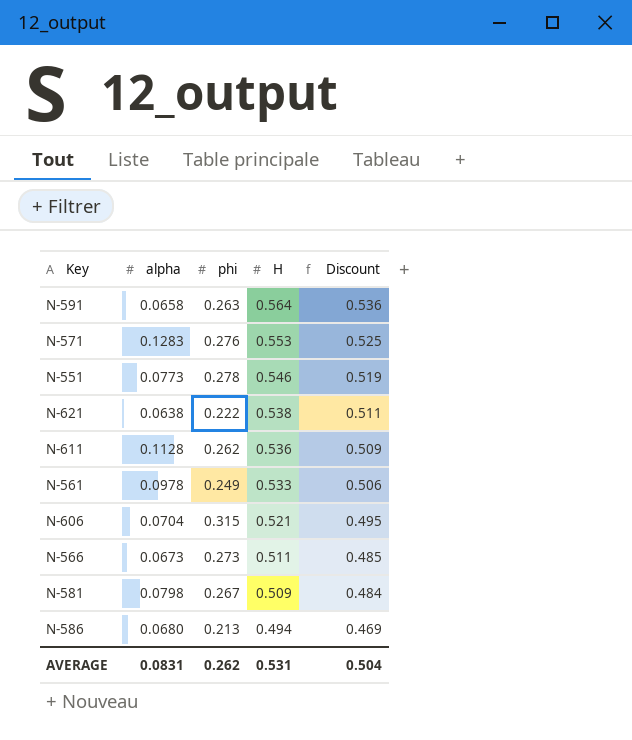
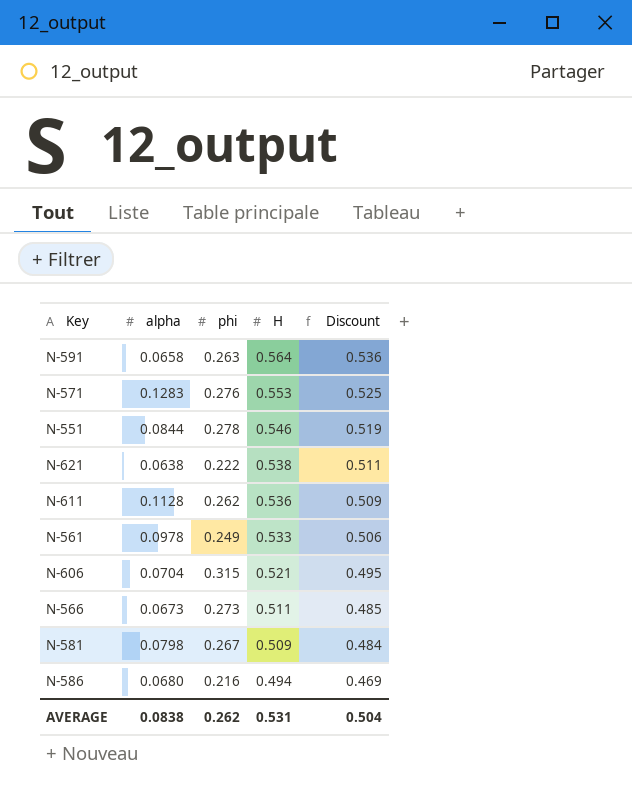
N-551 | alpha: 0.0773 -> 0.0844
N-586 | phi: 0.213 -> 0.216
AVERAGE | alpha: 0.0831 -> 0.0838

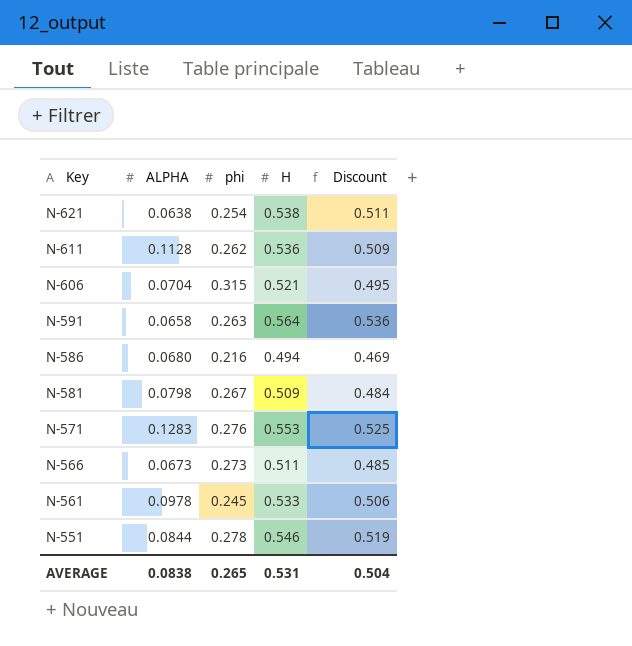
row order: H descending -> Key descending
column name: alpha -> ALPHA
N-621 | phi: 0.222 -> 0.254
N-561 | phi: 0.249 -> 0.245
AVERAGE | phi: 0.262 -> 0.265

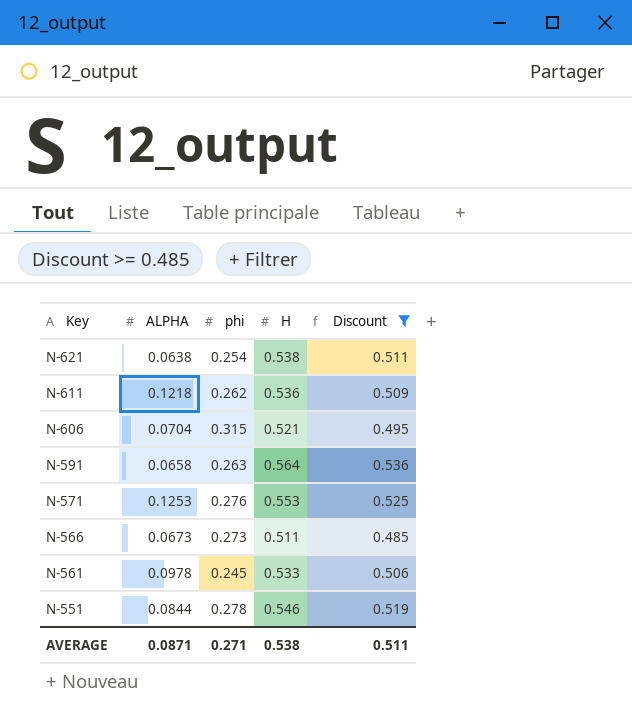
filter: none -> Discount >= 0.485
N-611 | ALPHA: 0.1128 -> 0.1218
N-571 | ALPHA: 0.1283 -> 0.1253
AVERAGE | ALPHA: 0.0838 -> 0.0871
AVERAGE | phi: 0.265 -> 0.271
AVERAGE | H: 0.531 -> 0.538
AVERAGE | Discount: 0.504 -> 0.511

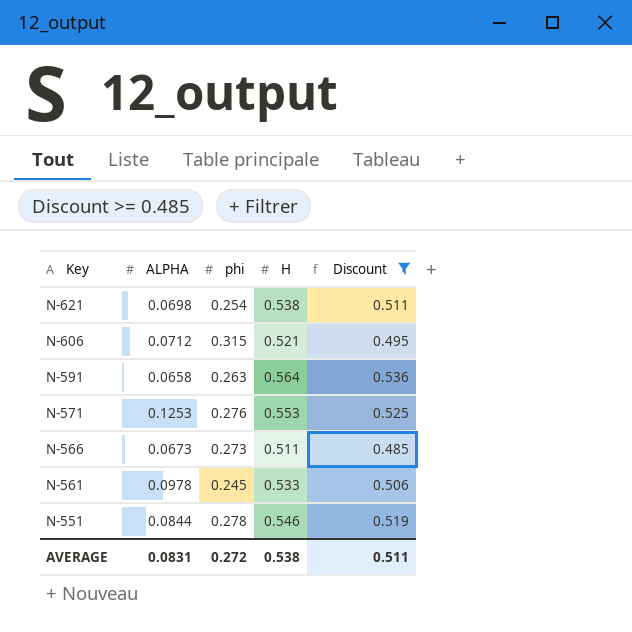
row N-611: 0.1218 | 0.262 | 0.536 | 0.509 -> none
N-621 | ALPHA: 0.0638 -> 0.0698
N-606 | ALPHA: 0.0704 -> 0.0712
AVERAGE | ALPHA: 0.0871 -> 0.0831
AVERAGE | phi: 0.271 -> 0.272

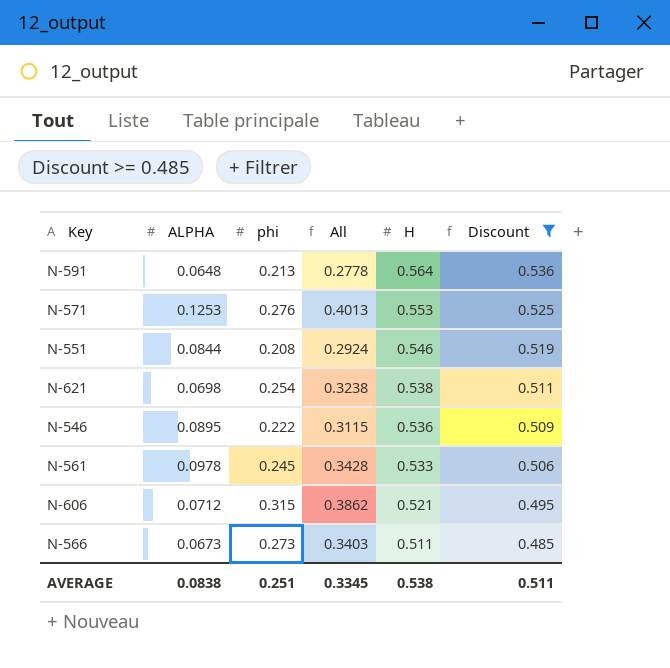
row order: Key descending -> H descending
column All | formula: none -> [ALPHA] + [phi]
N-591 | ALPHA: 0.0658 -> 0.0648
N-591 | phi: 0.263 -> 0.213
N-551 | phi: 0.278 -> 0.208
row N-546: none -> 0.0895 | 0.222 | 0.3115 | 0.536 | 0.509
AVERAGE | ALPHA: 0.0831 -> 0.0838
AVERAGE | phi: 0.272 -> 0.251

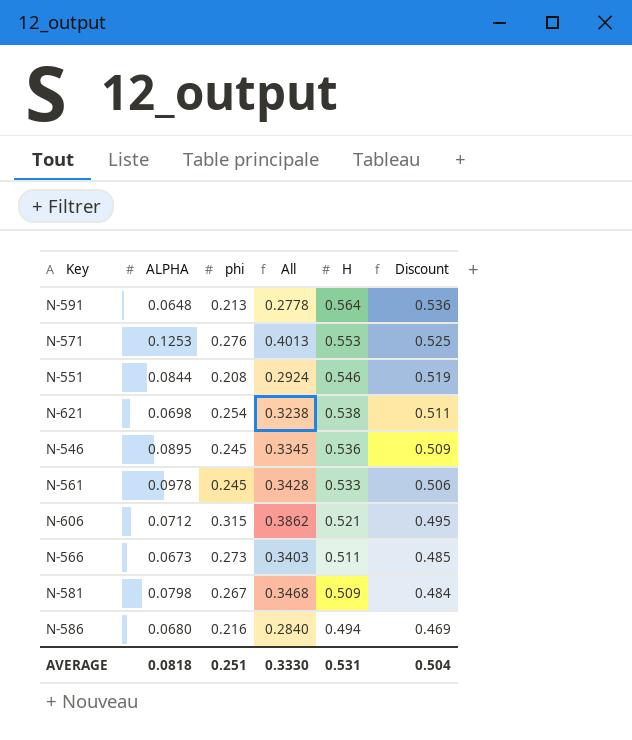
filter: Discount >= 0.485 -> none
N-546 | phi: 0.222 -> 0.245
N-546 | All: 0.3115 -> 0.3345
AVERAGE | ALPHA: 0.0838 -> 0.0818
AVERAGE | All: 0.3345 -> 0.3330
AVERAGE | H: 0.538 -> 0.531
AVERAGE | Discount: 0.511 -> 0.504

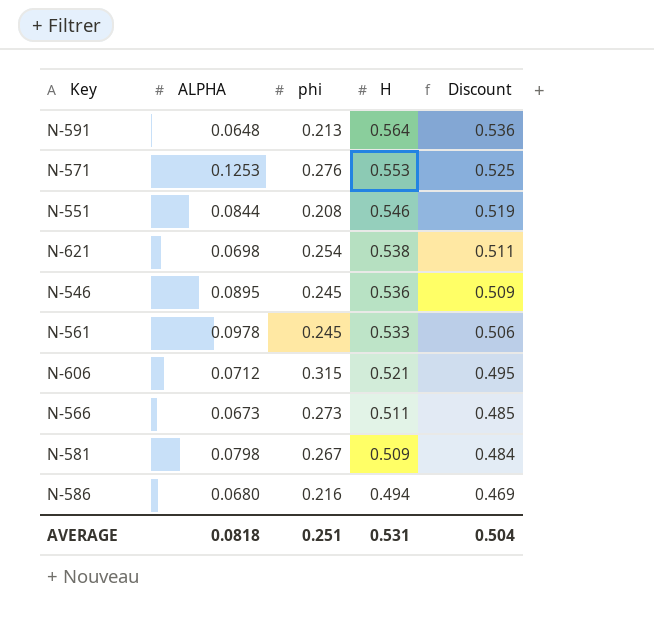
column All | formula: [ALPHA] + [phi] -> none

